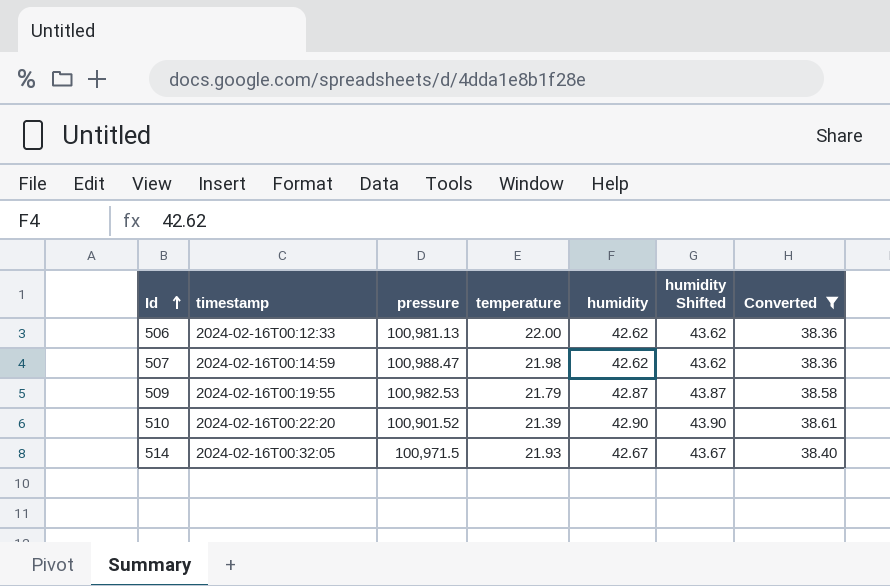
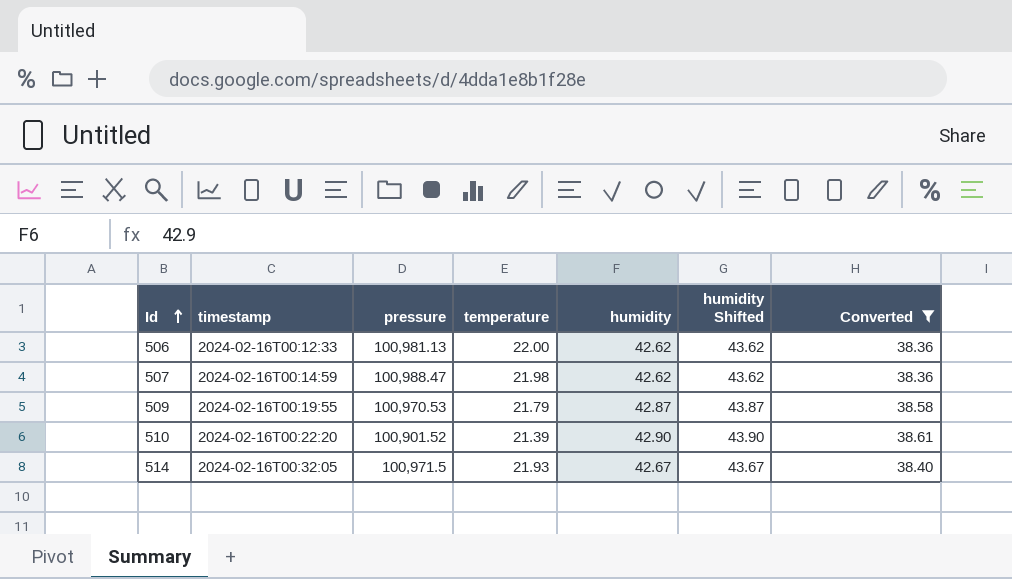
509 | pressure: 100,982.53 -> 100,970.53

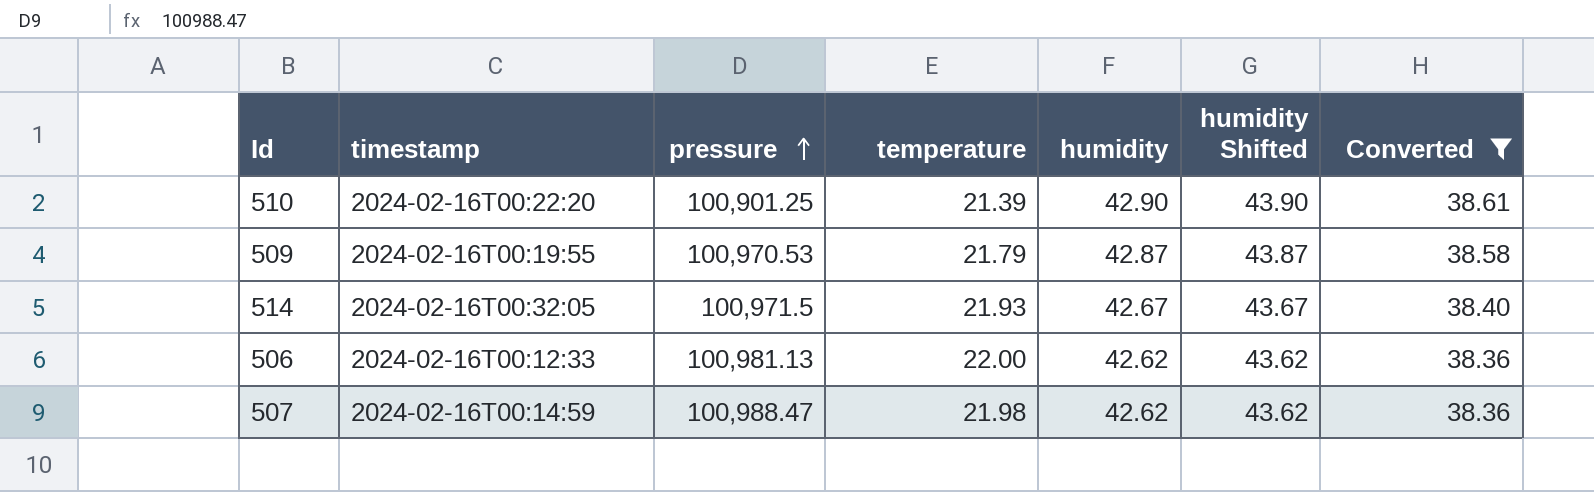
row order: Id ascending -> pressure ascending
510 | pressure: 100,901.52 -> 100,901.25

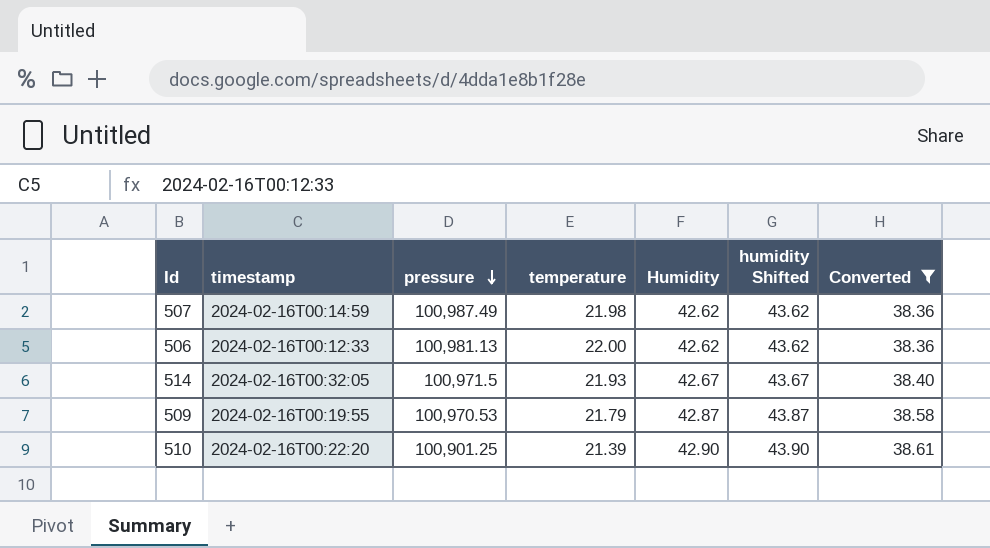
row order: pressure ascending -> pressure descending
column name: humidity -> Humidity
507 | pressure: 100,988.47 -> 100,987.49

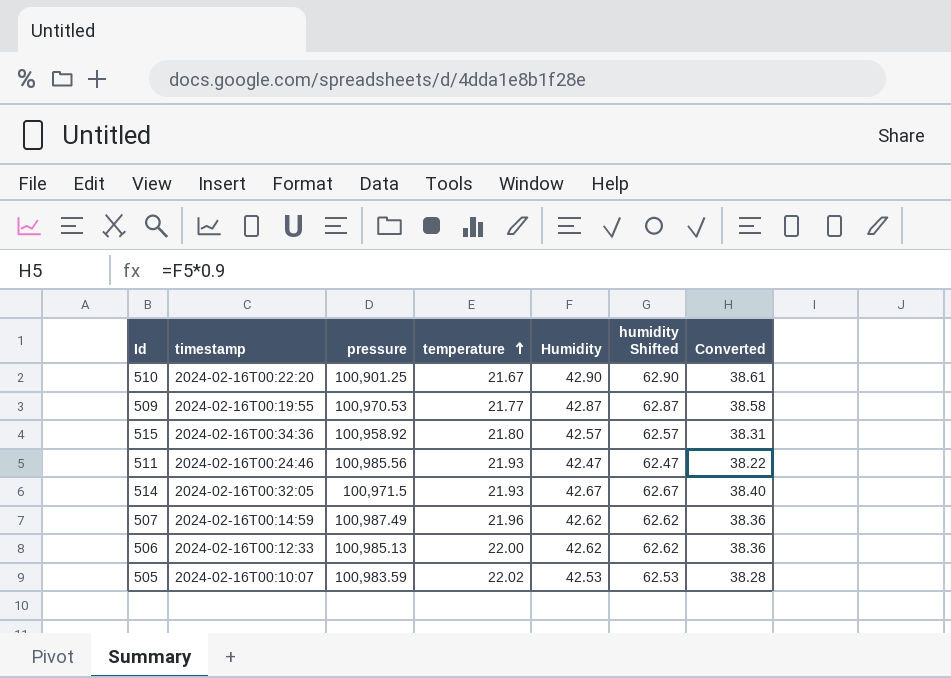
filter: Converted >= 38.36 -> none
row order: pressure descending -> temperature ascending
column humidity Shifted | formula: [Humidity] + 1 -> [Humidity] + 20
510 | temperature: 21.39 -> 21.67
509 | temperature: 21.79 -> 21.77
507 | temperature: 21.98 -> 21.96
506 | pressure: 100,981.13 -> 100,985.13

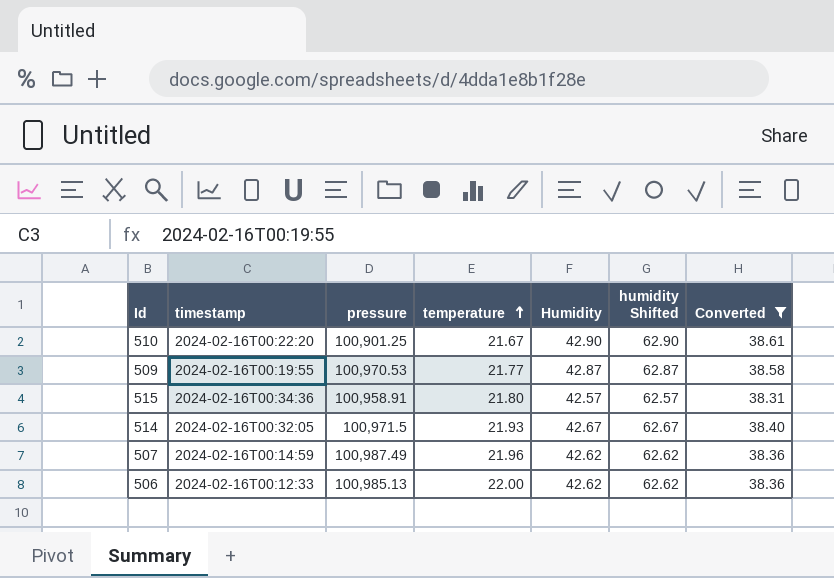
filter: none -> Converted >= 38.31
515 | pressure: 100,958.92 -> 100,958.91

